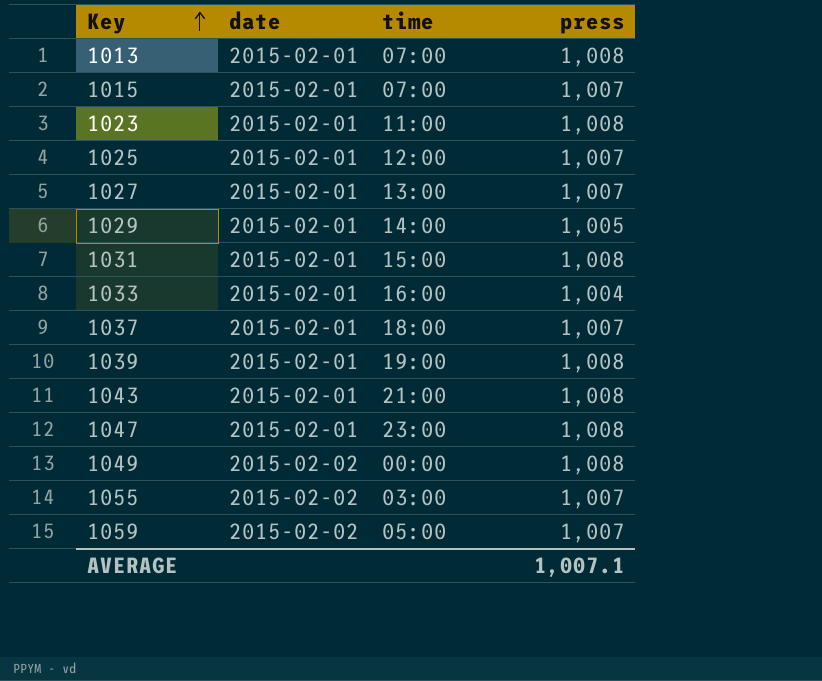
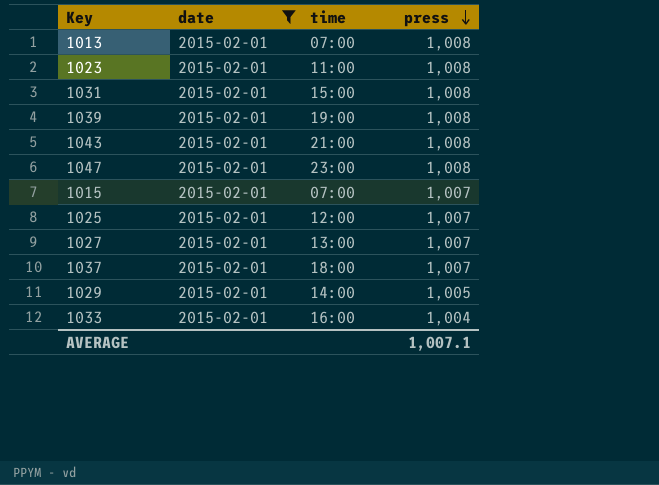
filter: none -> date = 2015-02-01
row order: Key ascending -> press descending

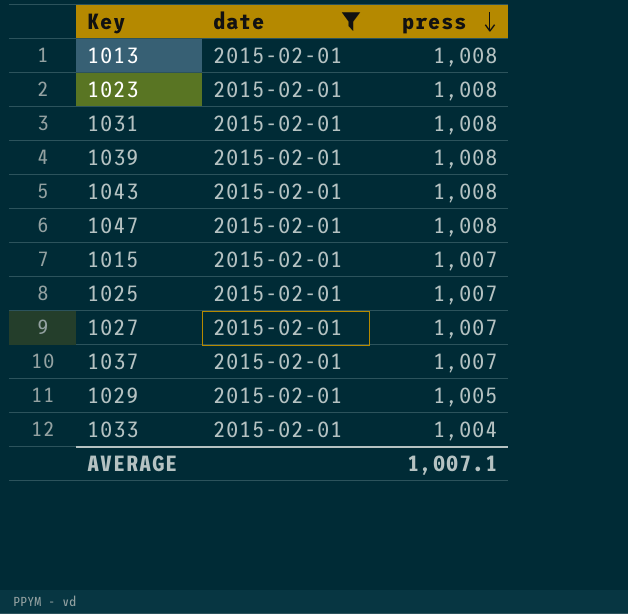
column time | position: 3 -> none

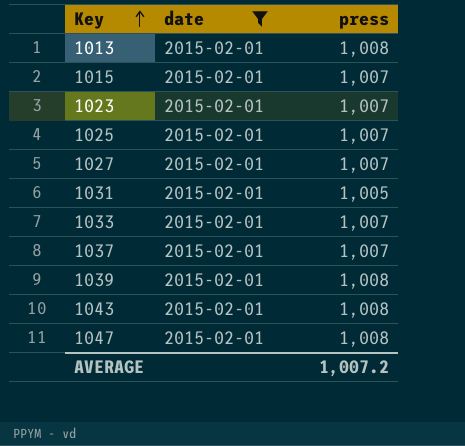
row order: press descending -> Key ascending
row 1029: 2015-02-01 | 1,005 -> none
1023 | press: 1,008 -> 1,007
1031 | press: 1,008 -> 1,005
1033 | press: 1,004 -> 1,007
AVERAGE | press: 1,007.1 -> 1,007.2

